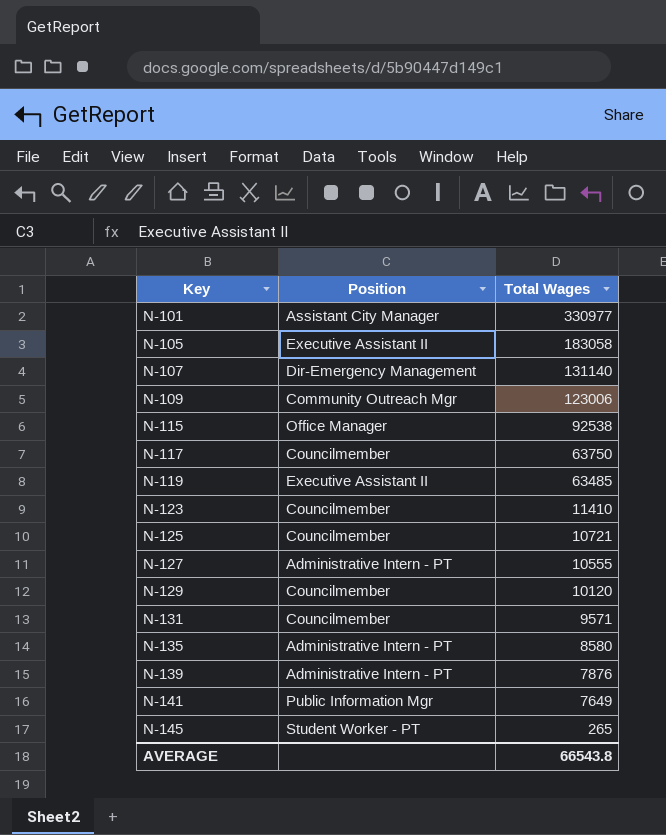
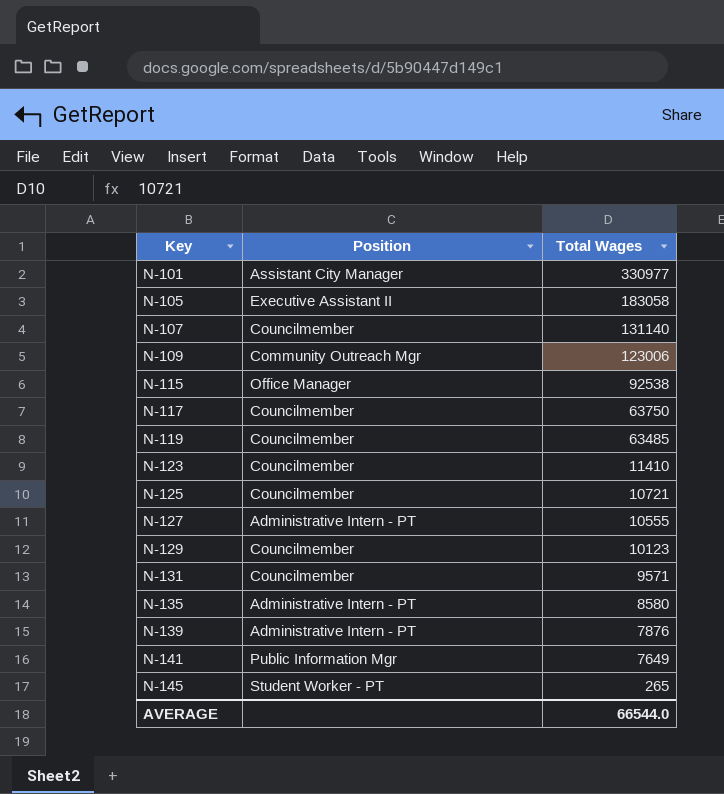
N-107 | Position: Dir-Emergency Management -> Councilmember
N-119 | Position: Executive Assistant II -> Councilmember
N-129 | Total Wages: 10120 -> 10123
AVERAGE | Total Wages: 66543.8 -> 66544.0

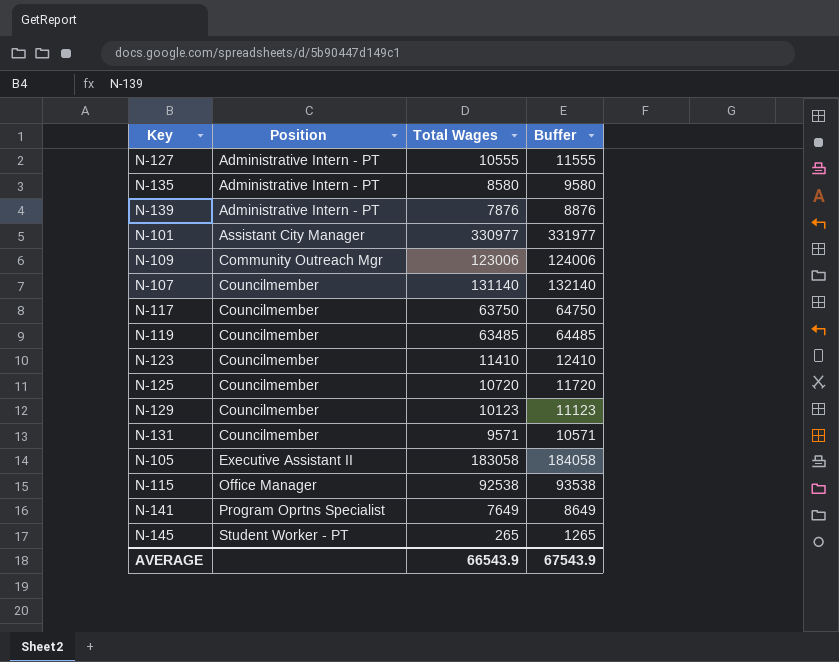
row order: Key ascending -> Position ascending
column Buffer | formula: none -> [Total Wages] + 1000
N-125 | Total Wages: 10721 -> 10720
N-141 | Position: Public Information Mgr -> Program Oprtns Specialist
AVERAGE | Total Wages: 66544.0 -> 66543.9

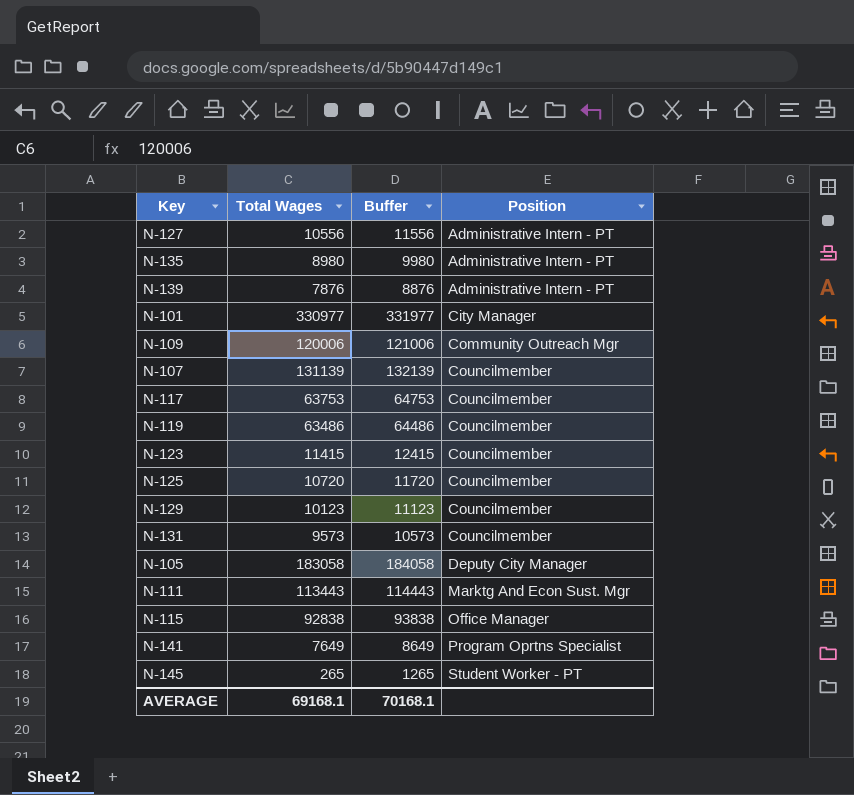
column Position | position: 2 -> 4
N-127 | Total Wages: 10555 -> 10556
N-127 | Buffer: 11555 -> 11556
N-135 | Total Wages: 8580 -> 8980
N-135 | Buffer: 9580 -> 9980
N-101 | Position: Assistant City Manager -> City Manager
N-109 | Total Wages: 123006 -> 120006
N-109 | Buffer: 124006 -> 121006
N-107 | Total Wages: 131140 -> 131139
N-107 | Buffer: 132140 -> 132139
N-117 | Total Wages: 63750 -> 63753
N-117 | Buffer: 64750 -> 64753
N-119 | Total Wages: 63485 -> 63486
N-119 | Buffer: 64485 -> 64486
N-123 | Total Wages: 11410 -> 11415
N-123 | Buffer: 12410 -> 12415
N-131 | Total Wages: 9571 -> 9573
N-131 | Buffer: 10571 -> 10573
N-105 | Position: Executive Assistant II -> Deputy City Manager
row N-111: none -> 113443 | 114443 | Marktg And Econ Sust. Mgr
N-115 | Total Wages: 92538 -> 92838
N-115 | Buffer: 93538 -> 93838
AVERAGE | Total Wages: 66543.9 -> 69168.1
AVERAGE | Buffer: 67543.9 -> 70168.1

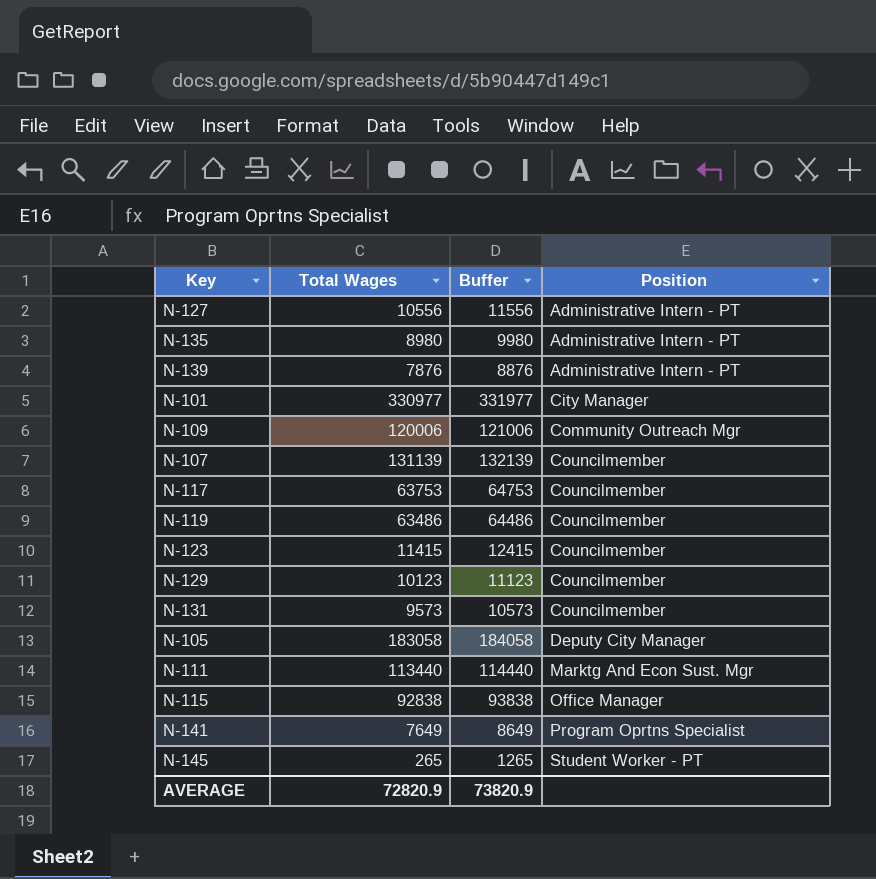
row N-125: 10720 | 11720 | Councilmember -> none
N-111 | Total Wages: 113443 -> 113440
N-111 | Buffer: 114443 -> 114440
AVERAGE | Total Wages: 69168.1 -> 72820.9
AVERAGE | Buffer: 70168.1 -> 73820.9

